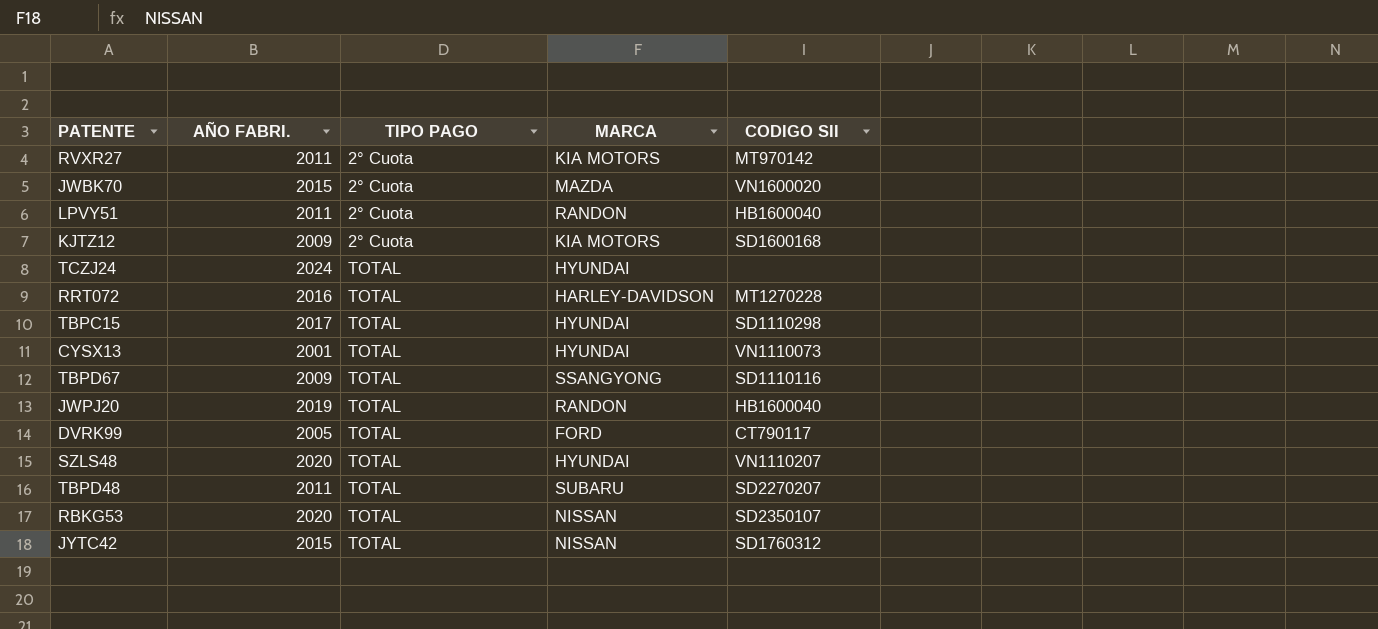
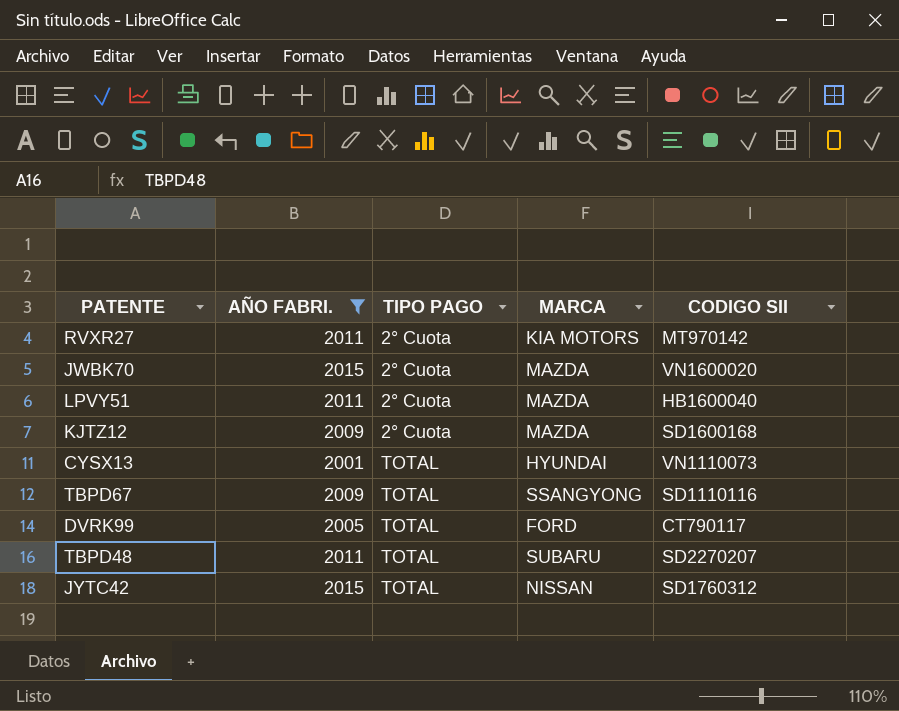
filter: none -> AÑO FABRI. <= 2015
LPVY51 | MARCA: RANDON -> MAZDA
KJTZ12 | MARCA: KIA MOTORS -> MAZDA

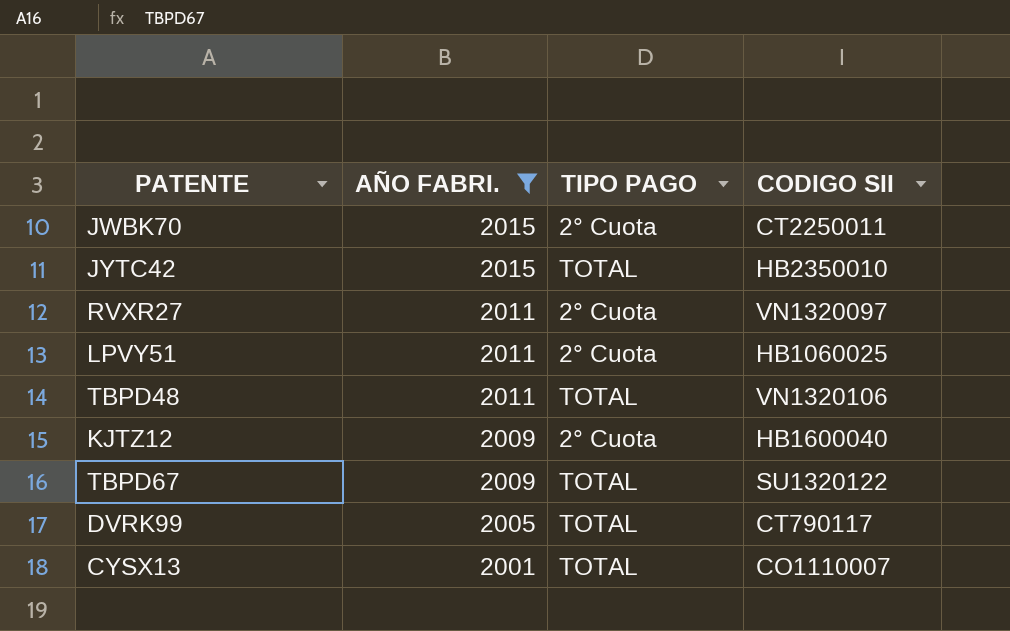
row order: TIPO PAGO ascending -> AÑO FABRI. descending
column MARCA | position: 4 -> none
JWBK70 | CODIGO SII: VN1600020 -> CT2250011
JYTC42 | CODIGO SII: SD1760312 -> HB2350010
RVXR27 | CODIGO SII: MT970142 -> VN1320097
LPVY51 | CODIGO SII: HB1600040 -> HB1060025
TBPD48 | CODIGO SII: SD2270207 -> VN1320106
KJTZ12 | CODIGO SII: SD1600168 -> HB1600040
TBPD67 | CODIGO SII: SD1110116 -> SU1320122
CYSX13 | CODIGO SII: VN1110073 -> CO1110007

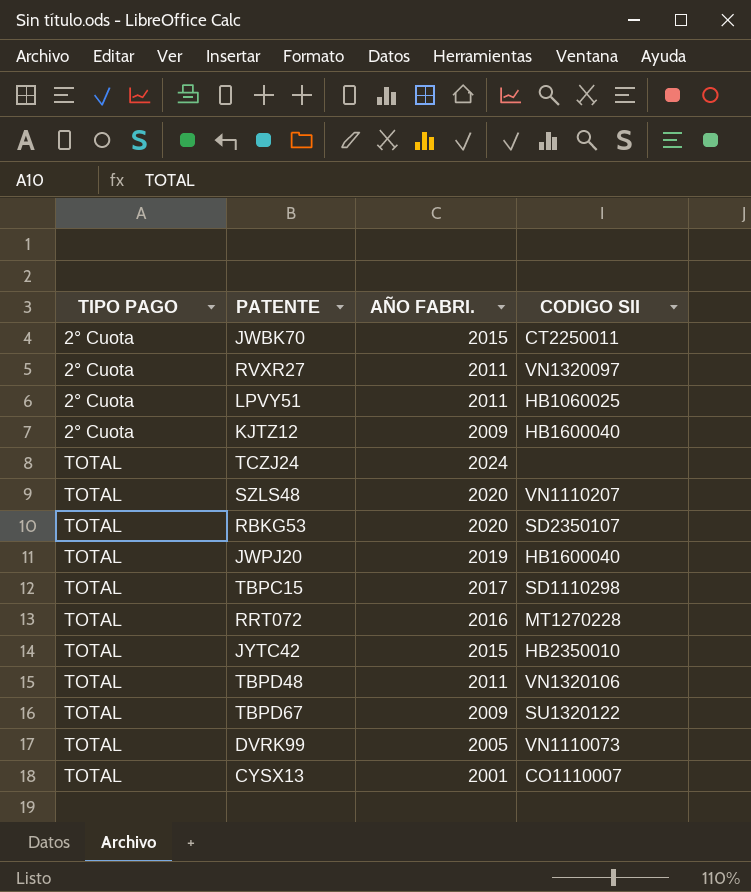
filter: AÑO FABRI. <= 2015 -> none
row order: AÑO FABRI. descending -> TIPO PAGO ascending
column TIPO PAGO | position: 3 -> 1
DVRK99 | CODIGO SII: CT790117 -> VN1110073

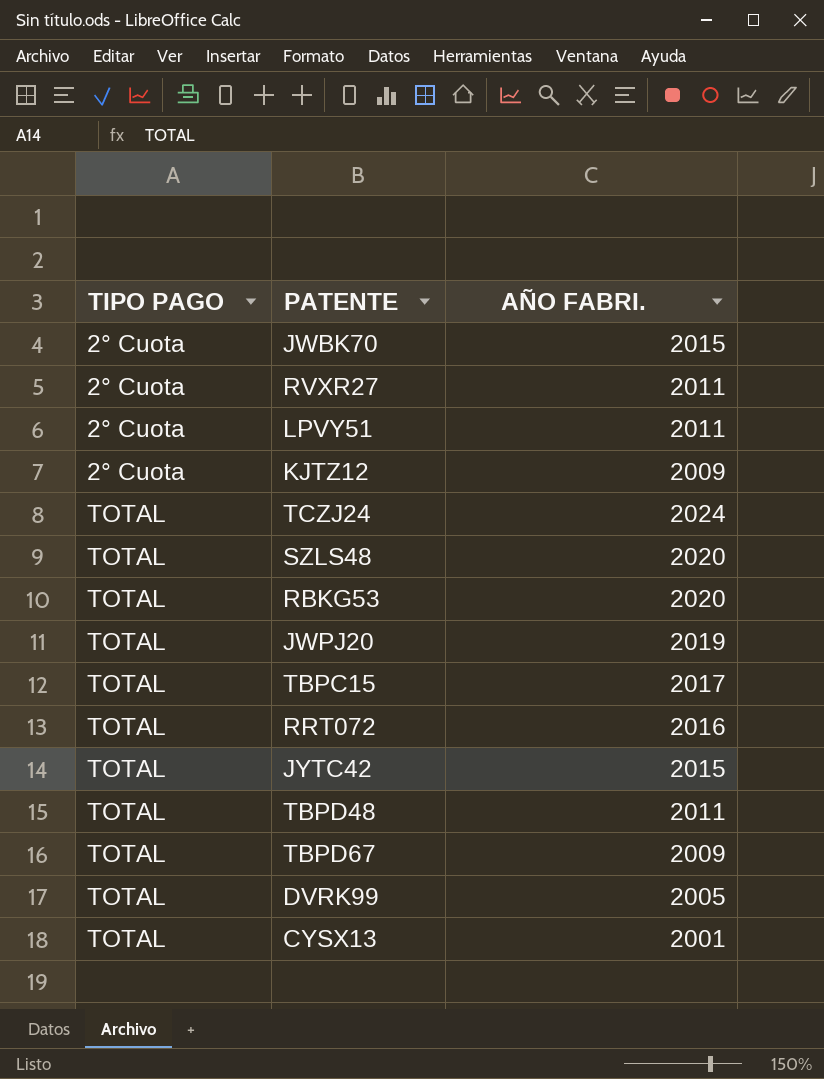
column CODIGO SII | position: 4 -> none

